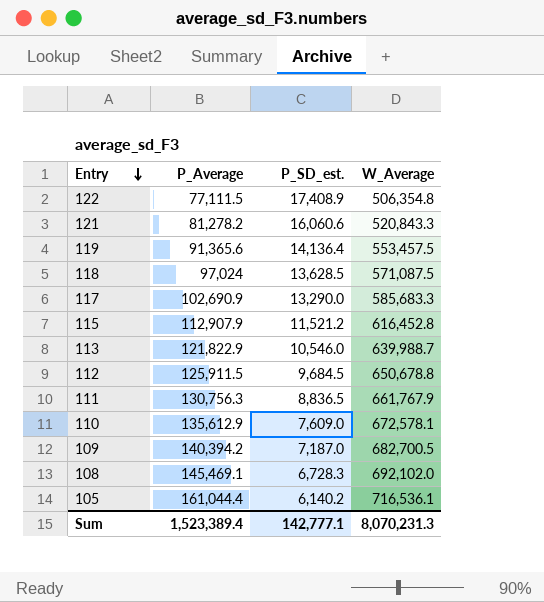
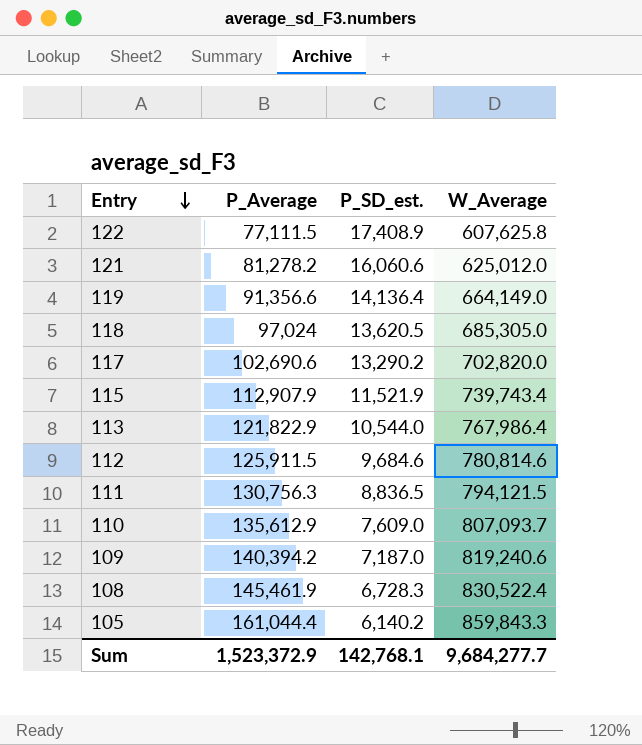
122 | W_Average: 506,354.8 -> 607,625.8
121 | W_Average: 520,843.3 -> 625,012.0
119 | P_Average: 91,365.6 -> 91,356.6
119 | W_Average: 553,457.5 -> 664,149.0
118 | P_SD_est.: 13,628.5 -> 13,620.5
118 | W_Average: 571,087.5 -> 685,305.0
117 | P_Average: 102,690.9 -> 102,690.6
117 | P_SD_est.: 13,290.0 -> 13,290.2
117 | W_Average: 585,683.3 -> 702,820.0
115 | P_SD_est.: 11,521.2 -> 11,521.9
115 | W_Average: 616,452.8 -> 739,743.4
113 | P_SD_est.: 10,546.0 -> 10,544.0
113 | W_Average: 639,988.7 -> 767,986.4
112 | P_SD_est.: 9,684.5 -> 9,684.6
112 | W_Average: 650,678.8 -> 780,814.6
111 | W_Average: 661,767.9 -> 794,121.5
110 | W_Average: 672,578.1 -> 807,093.7
109 | W_Average: 682,700.5 -> 819,240.6
108 | P_Average: 145,469.1 -> 145,461.9
108 | W_Average: 692,102.0 -> 830,522.4
105 | W_Average: 716,536.1 -> 859,843.3
Sum | P_Average: 1,523,389.4 -> 1,523,372.9
Sum | P_SD_est.: 142,777.1 -> 142,768.1
Sum | W_Average: 8,070,231.3 -> 9,684,277.7

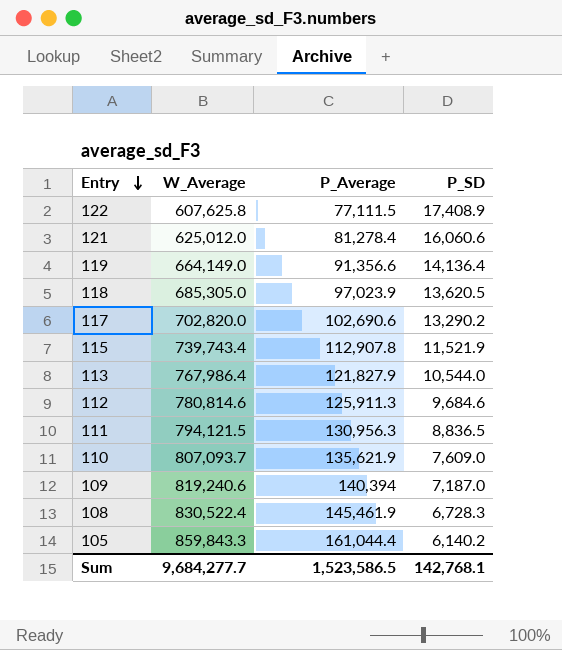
column W_Average | position: 4 -> 2
column name: P_SD_est. -> P_SD
121 | P_Average: 81,278.2 -> 81,278.4
118 | P_Average: 97,024 -> 97,023.9
115 | P_Average: 112,907.9 -> 112,907.8
113 | P_Average: 121,822.9 -> 121,827.9
112 | P_Average: 125,911.5 -> 125,911.3
111 | P_Average: 130,756.3 -> 130,956.3
110 | P_Average: 135,612.9 -> 135,621.9
109 | P_Average: 140,394.2 -> 140,394
Sum | P_Average: 1,523,372.9 -> 1,523,586.5

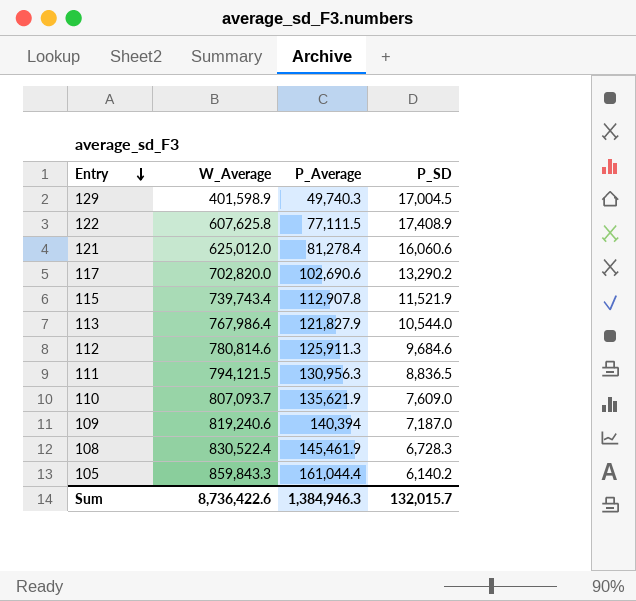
row 119: 664,149.0 | 91,356.6 | 14,136.4 -> none
row 118: 685,305.0 | 97,023.9 | 13,620.5 -> none
row 129: none -> 401,598.9 | 49,740.3 | 17,004.5
Sum | W_Average: 9,684,277.7 -> 8,736,422.6
Sum | P_Average: 1,523,586.5 -> 1,384,946.3
Sum | P_SD: 142,768.1 -> 132,015.7

